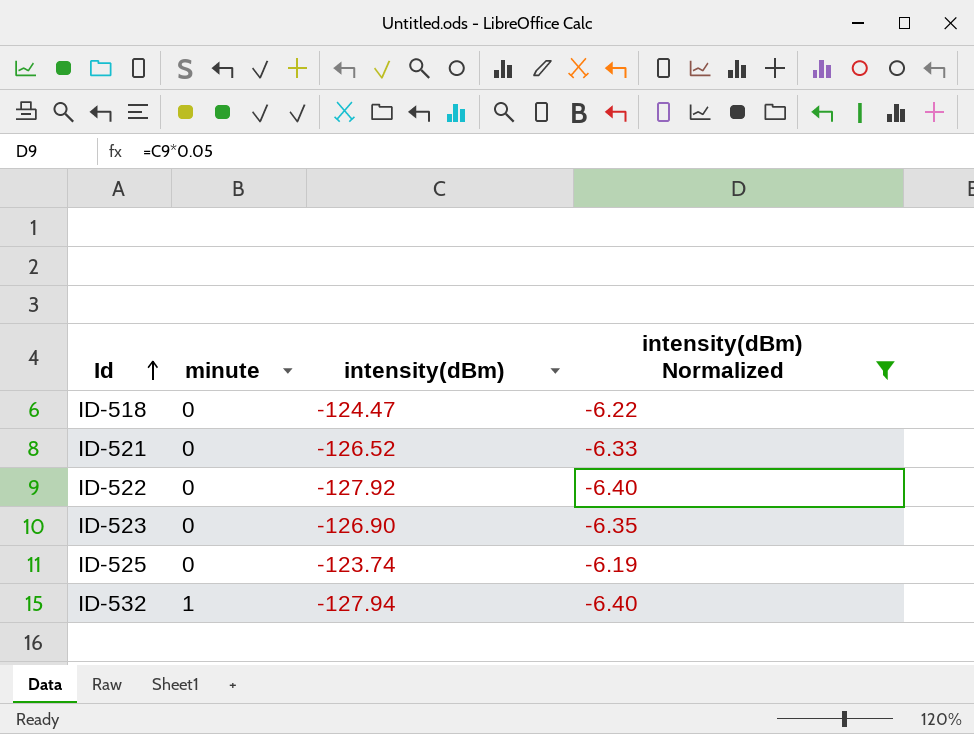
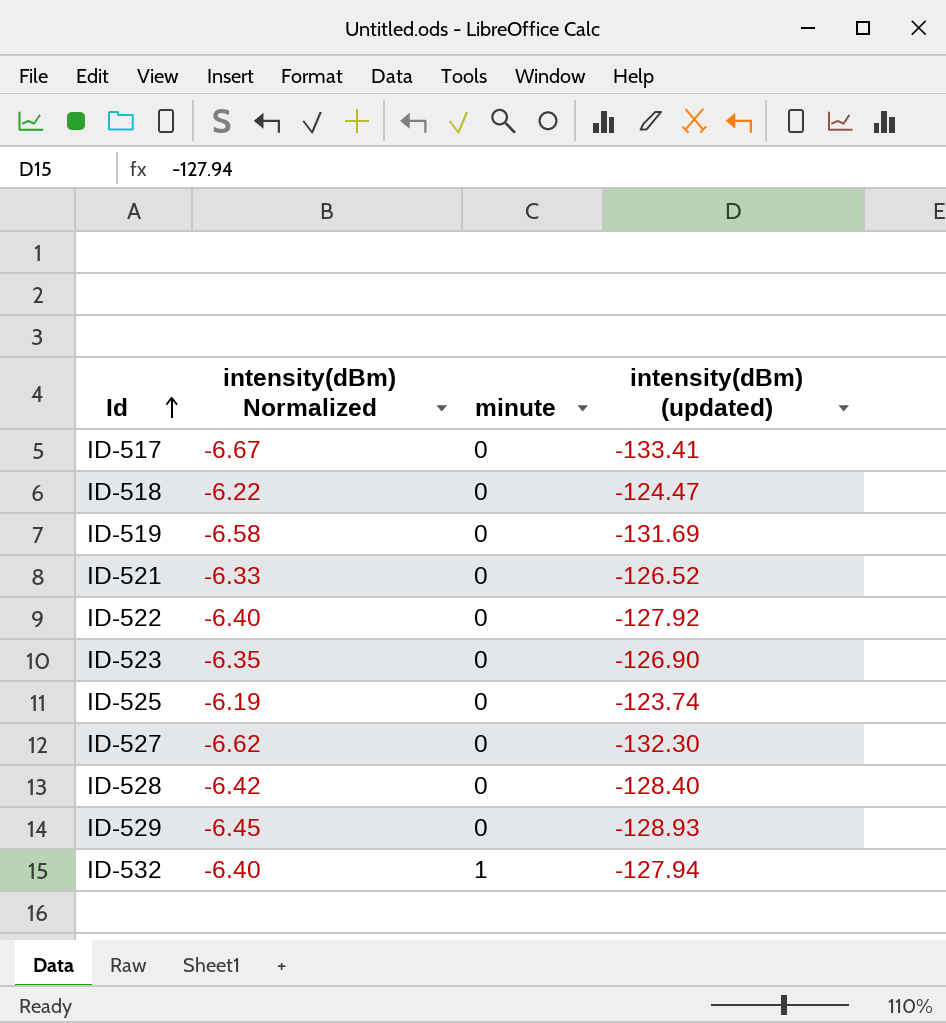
filter: intensity(dBm) Normalized >= -6.40 -> none
column intensity(dBm) Normalized | position: 4 -> 2
column name: intensity(dBm) -> intensity(dBm) (updated)

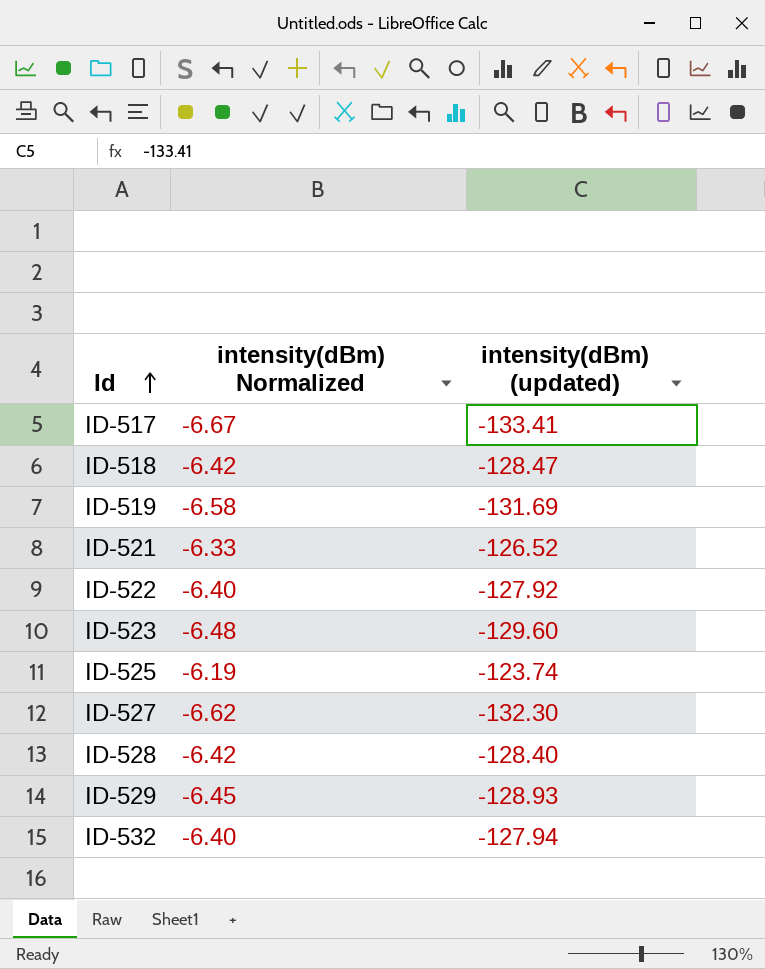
column minute | position: 3 -> none
ID-518 | intensity(dBm) Normalized: -6.22 -> -6.42
ID-518 | intensity(dBm) (updated): -124.47 -> -128.47
ID-523 | intensity(dBm) Normalized: -6.35 -> -6.48
ID-523 | intensity(dBm) (updated): -126.90 -> -129.60

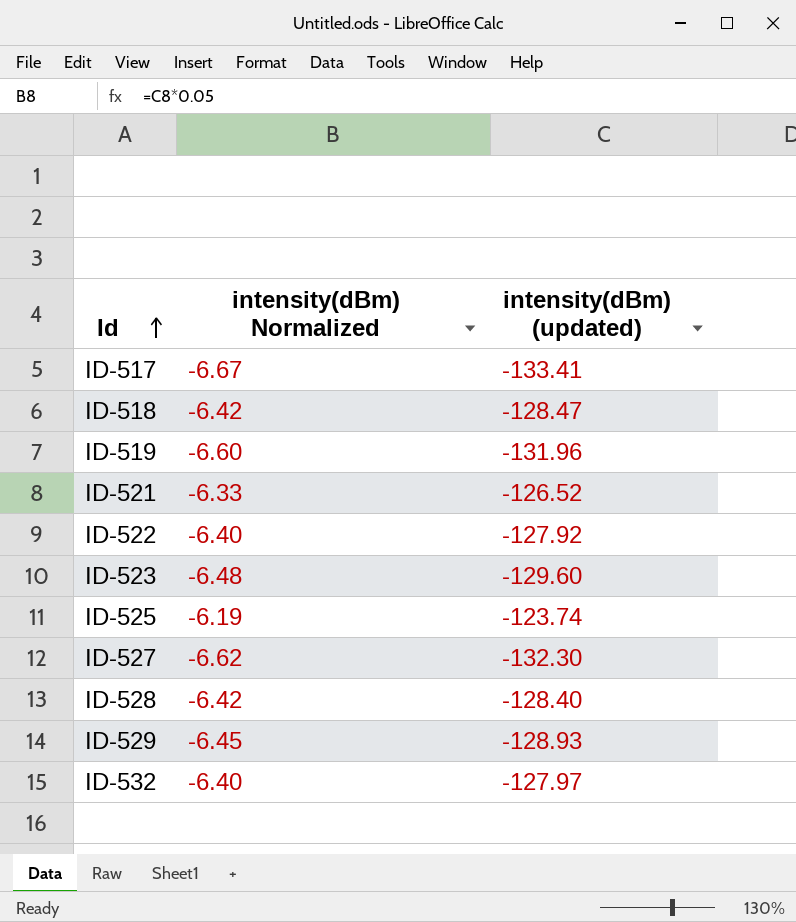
ID-519 | intensity(dBm) Normalized: -6.58 -> -6.60
ID-519 | intensity(dBm) (updated): -131.69 -> -131.96
ID-532 | intensity(dBm) (updated): -127.94 -> -127.97

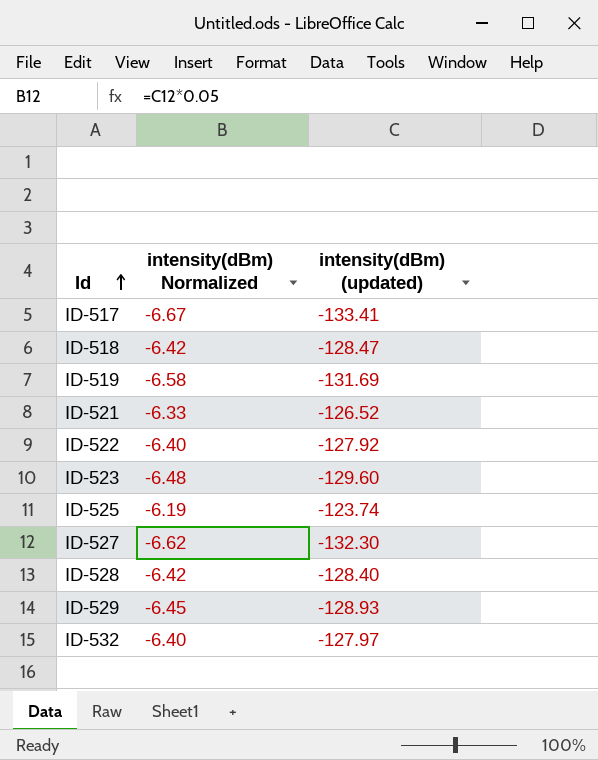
ID-519 | intensity(dBm) Normalized: -6.60 -> -6.58
ID-519 | intensity(dBm) (updated): -131.96 -> -131.69

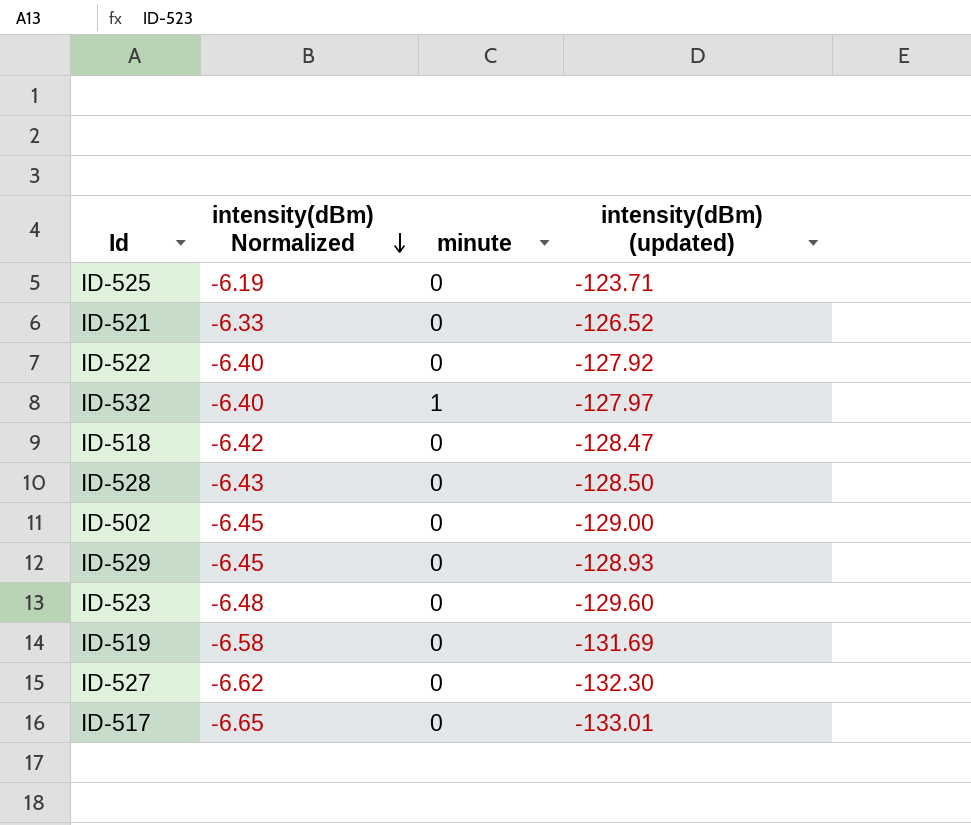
row order: Id ascending -> intensity(dBm) Normalized descending
column minute | position: none -> 3
ID-525 | intensity(dBm) (updated): -123.74 -> -123.71
ID-528 | intensity(dBm) Normalized: -6.42 -> -6.43
ID-528 | intensity(dBm) (updated): -128.40 -> -128.50
row ID-502: none -> -6.45 | 0 | -129.00
ID-517 | intensity(dBm) Normalized: -6.67 -> -6.65
ID-517 | intensity(dBm) (updated): -133.41 -> -133.01

